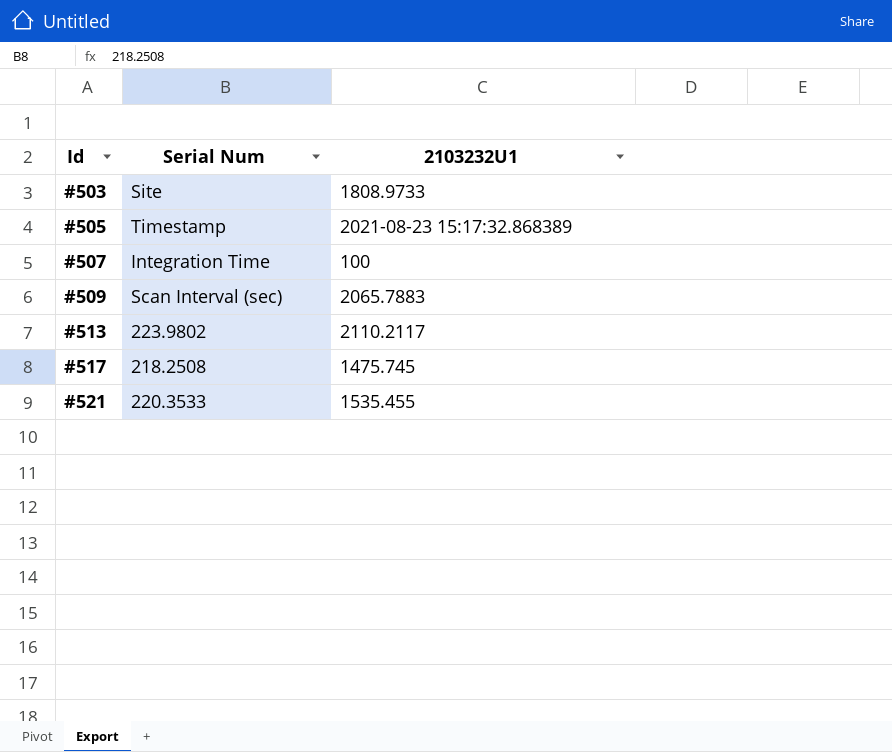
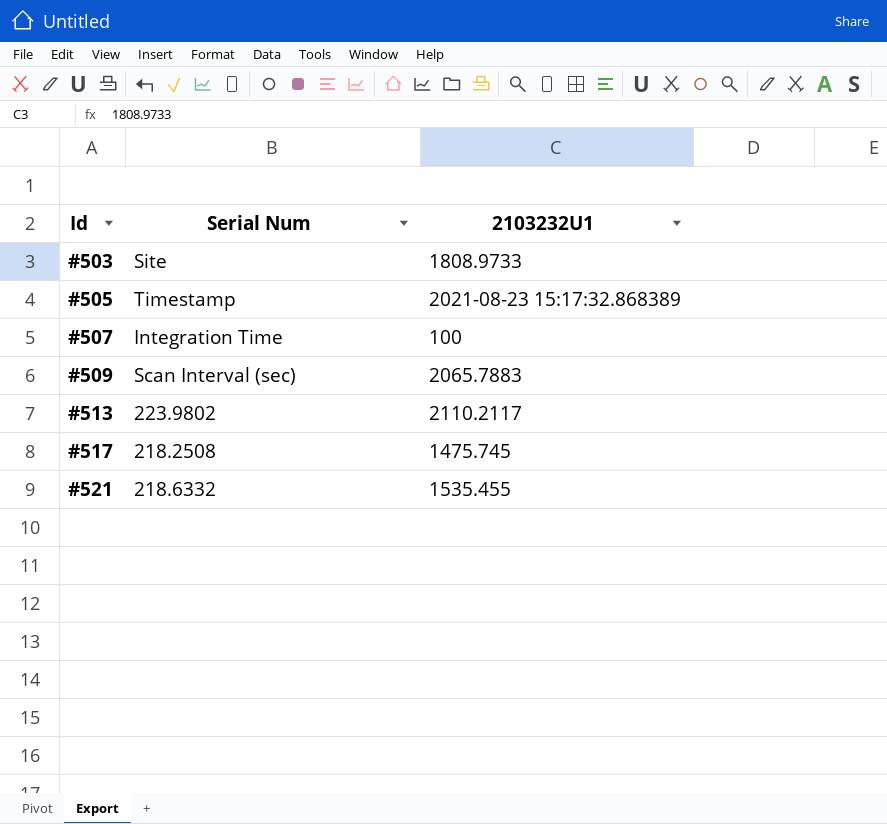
#521 | Serial Num: 220.3533 -> 218.6332

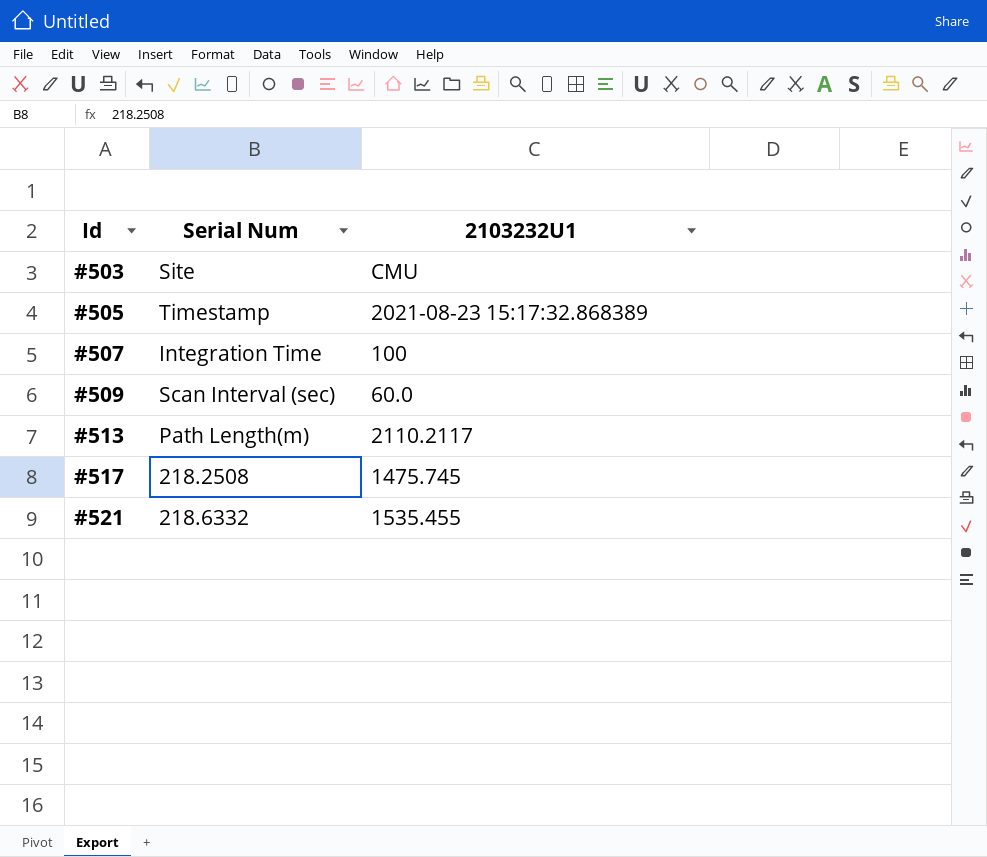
#503 | 2103232U1: 1808.9733 -> CMU
#509 | 2103232U1: 2065.7883 -> 60.0
#513 | Serial Num: 223.9802 -> Path Length(m)

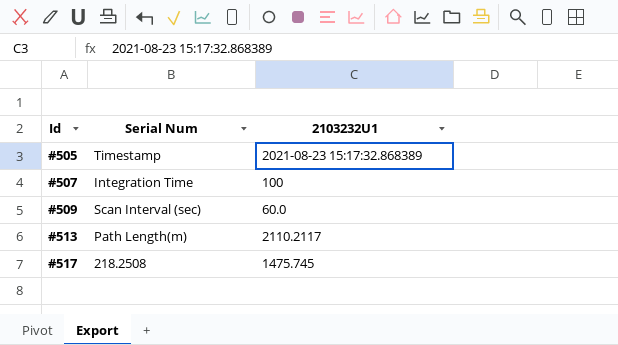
row #503: Site | CMU -> none
row #521: 218.6332 | 1535.455 -> none

